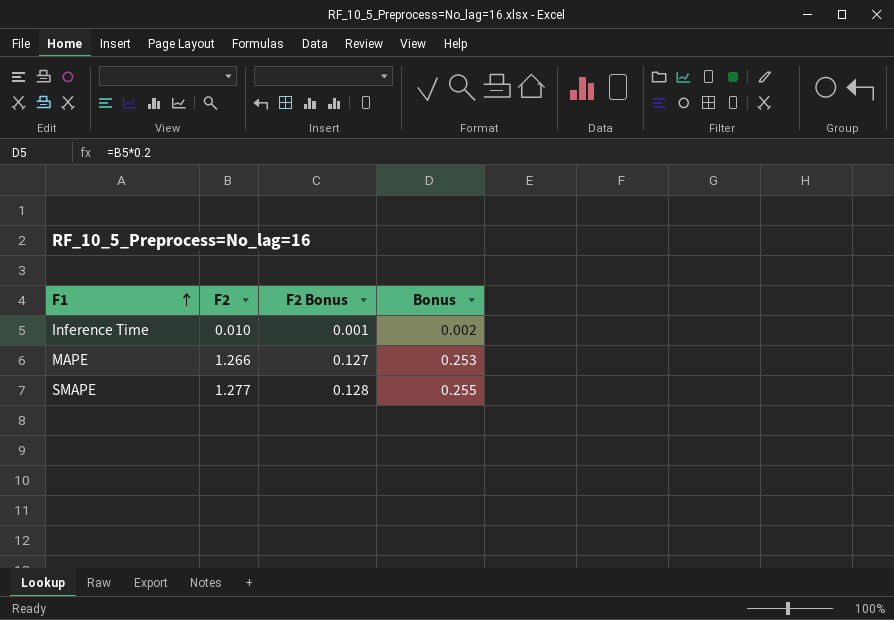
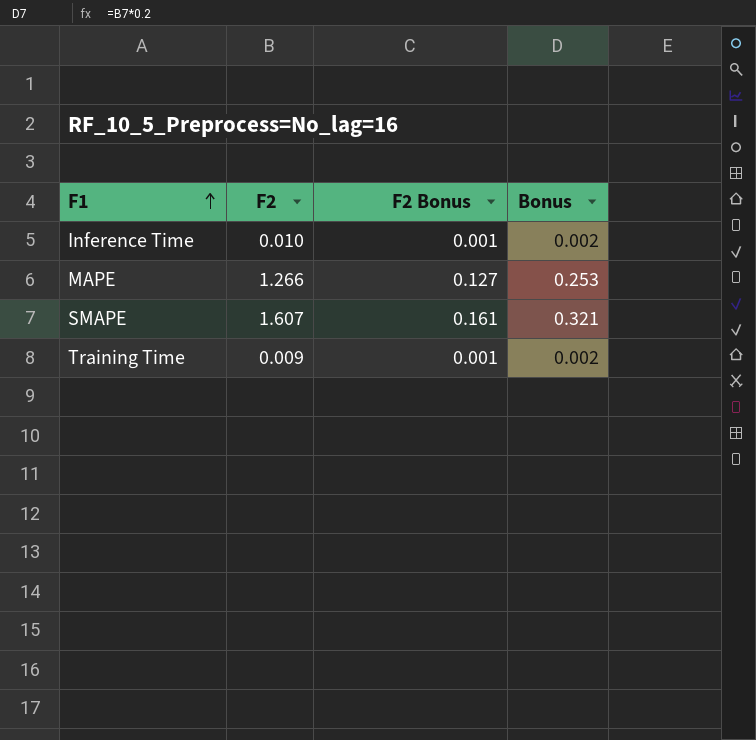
SMAPE | F2: 1.277 -> 1.607
SMAPE | F2 Bonus: 0.128 -> 0.161
SMAPE | Bonus: 0.255 -> 0.321
row Training Time: none -> 0.009 | 0.001 | 0.002

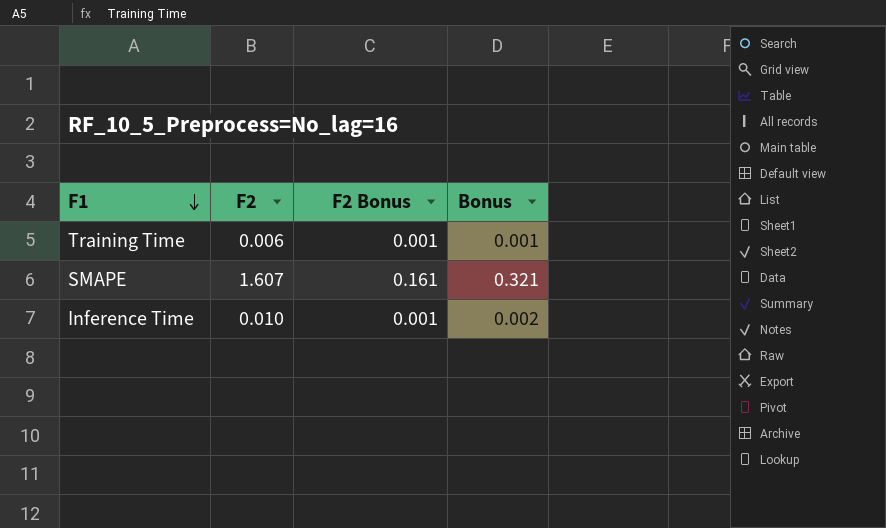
row order: F1 ascending -> F1 descending
row MAPE: 1.266 | 0.127 | 0.253 -> none
Training Time | F2: 0.009 -> 0.006
Training Time | Bonus: 0.002 -> 0.001

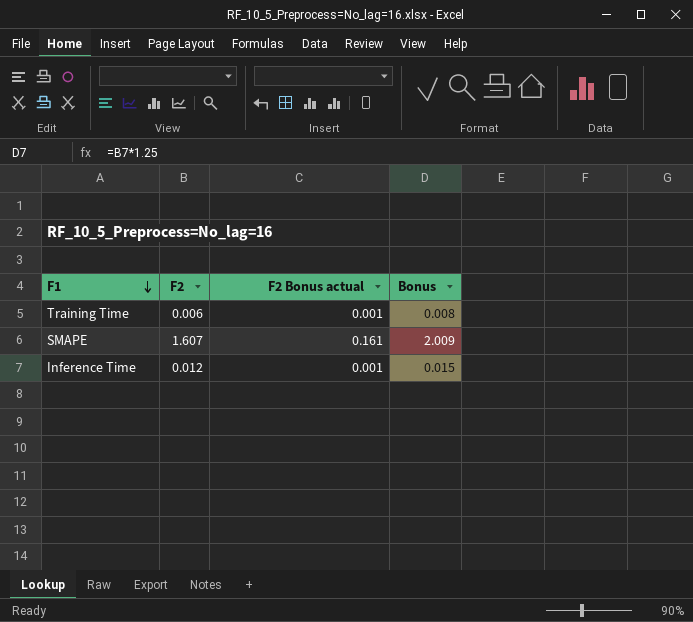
column name: F2 Bonus -> F2 Bonus actual
column Bonus | formula: [F2] * 0.2 -> [F2] * 1.25
Inference Time | F2: 0.010 -> 0.012

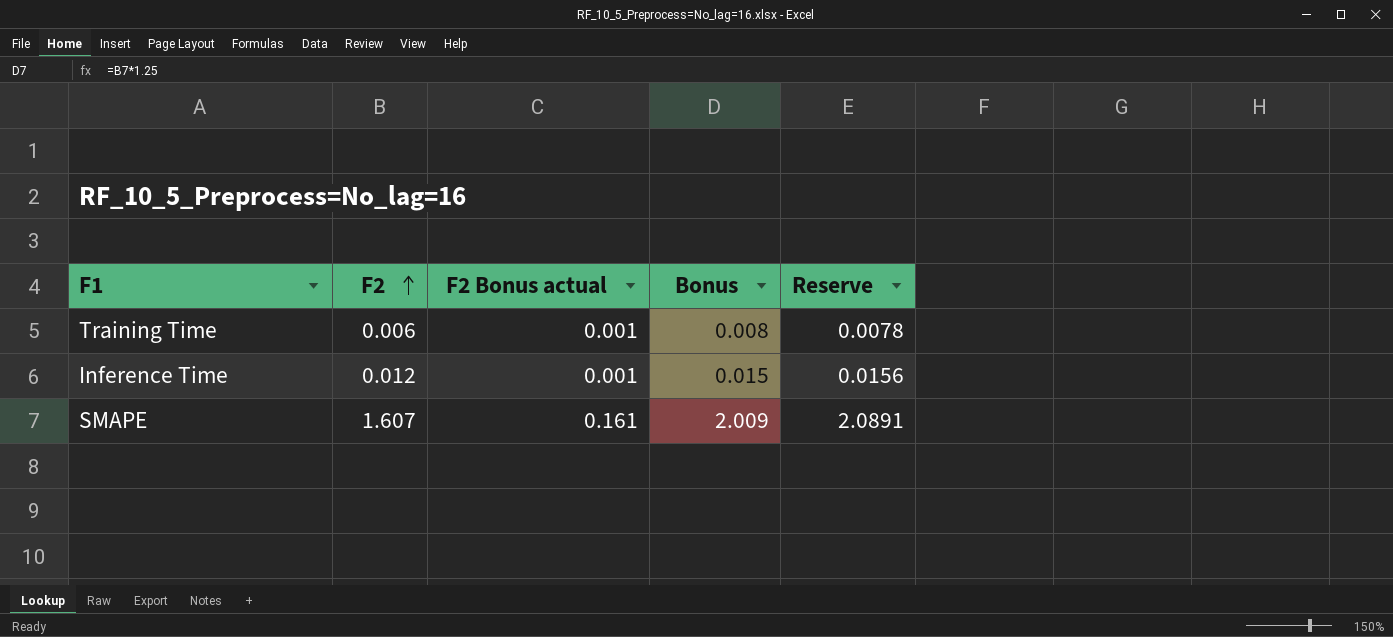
row order: F1 descending -> F2 ascending
column Reserve | formula: none -> [F2] * 1.3

